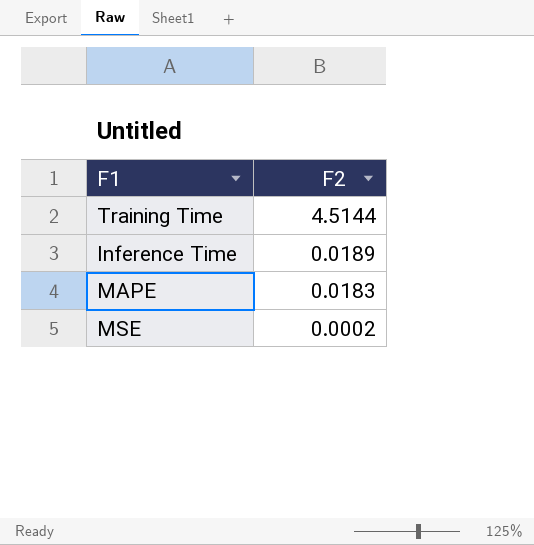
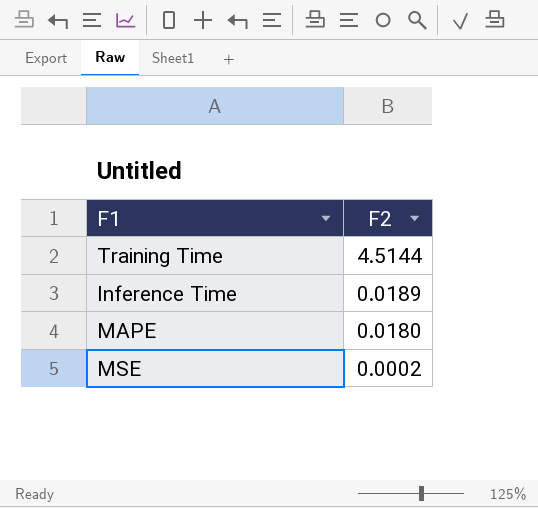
MAPE | F2: 0.0183 -> 0.0180

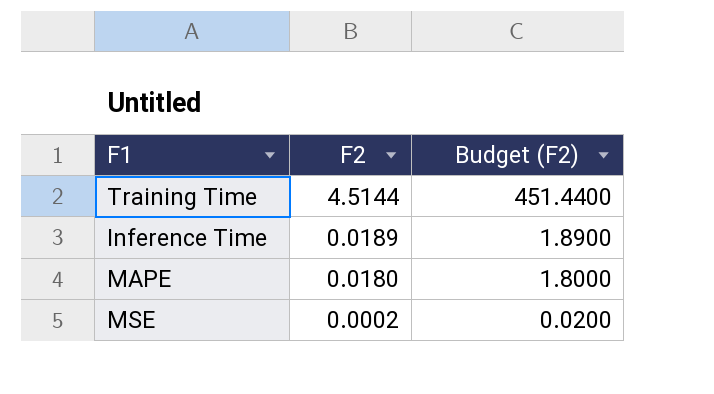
column Budget (F2) | formula: none -> [F2] * 100

